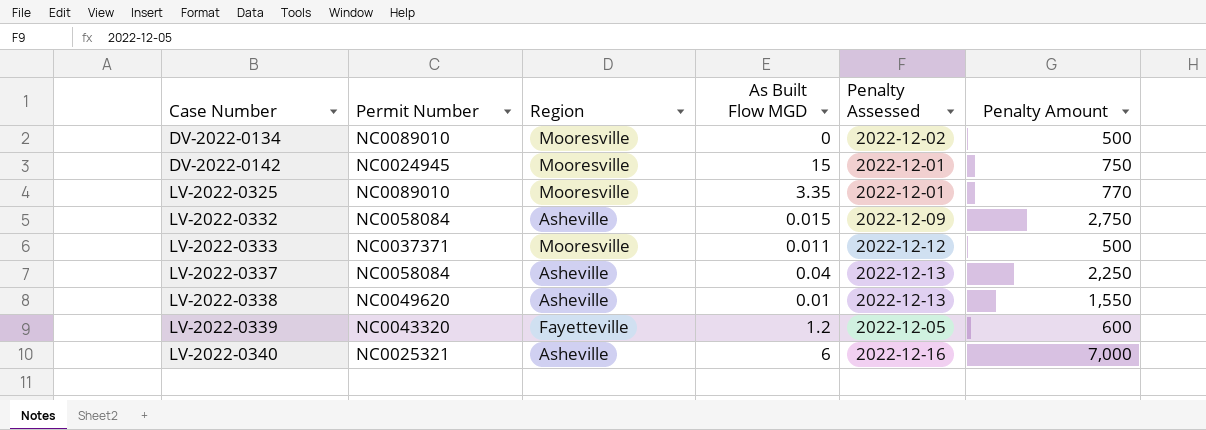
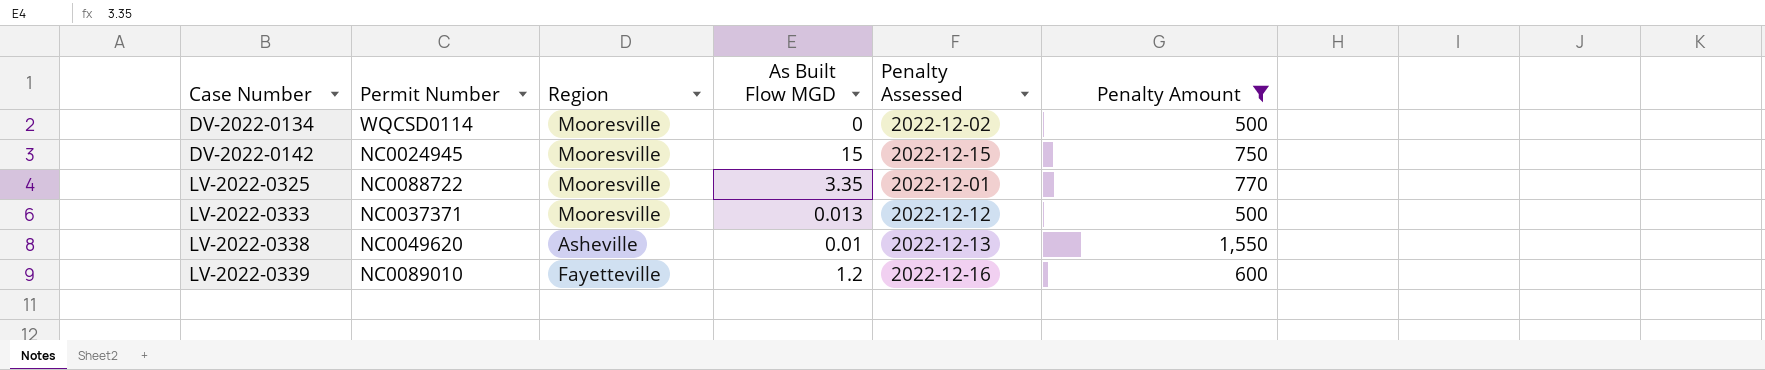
filter: none -> Penalty Amount <= 1,550
DV-2022-0134 | Permit Number: NC0089010 -> WQCSD0114
DV-2022-0142 | Penalty Assessed: 2022-12-01 -> 2022-12-15
LV-2022-0325 | Permit Number: NC0089010 -> NC0088722
LV-2022-0333 | As Built Flow MGD: 0.011 -> 0.013
LV-2022-0339 | Permit Number: NC0043320 -> NC0089010
LV-2022-0339 | Penalty Assessed: 2022-12-05 -> 2022-12-16

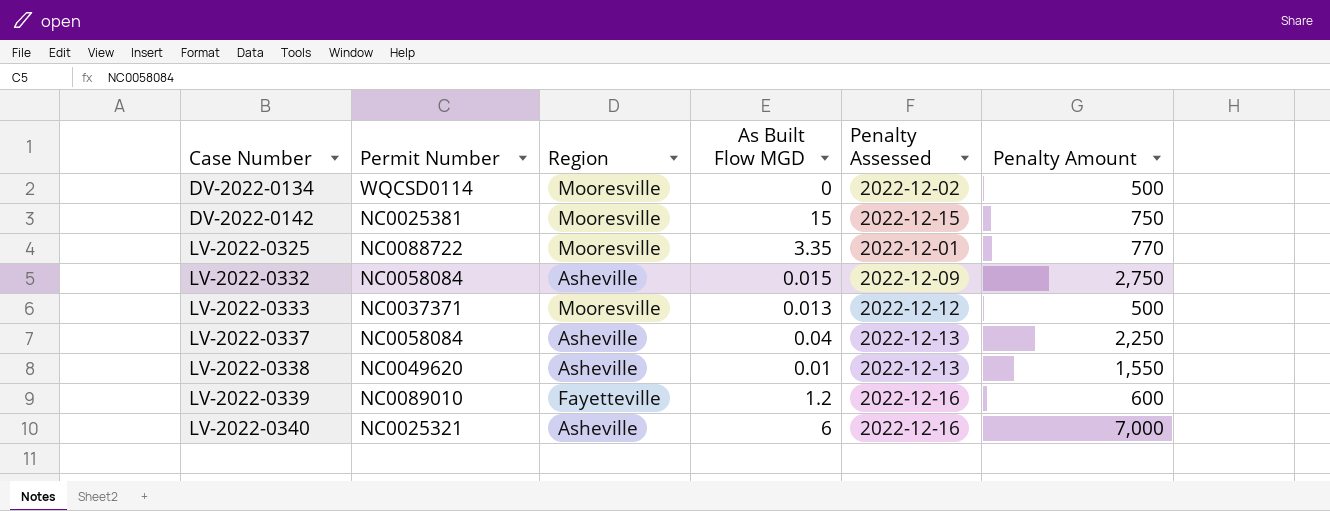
filter: Penalty Amount <= 1,550 -> none
DV-2022-0142 | Permit Number: NC0024945 -> NC0025381

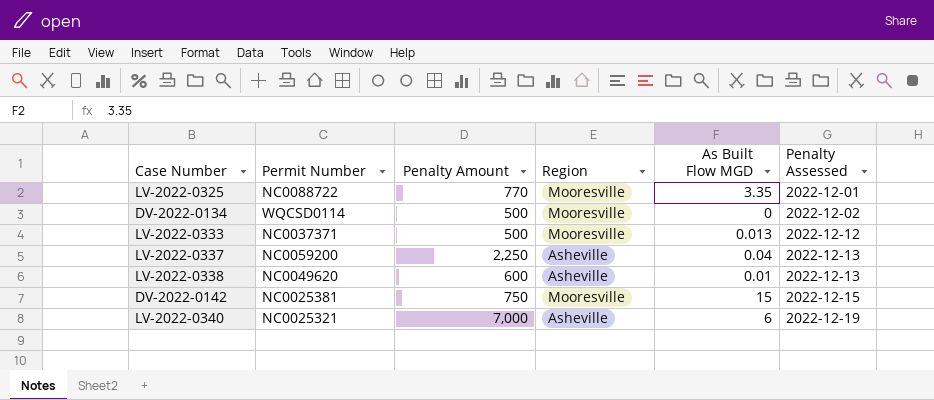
row order: Case Number ascending -> Penalty Assessed ascending
column Penalty Amount | position: 6 -> 3
row LV-2022-0332: NC0058084 | Asheville | 0.015 | 2022-12-09 | 2,750 -> none
row LV-2022-0339: NC0089010 | Fayetteville | 1.2 | 2022-12-16 | 600 -> none
LV-2022-0337 | Permit Number: NC0058084 -> NC0059200
LV-2022-0338 | Penalty Amount: 1,550 -> 600
LV-2022-0340 | Penalty Assessed: 2022-12-16 -> 2022-12-19

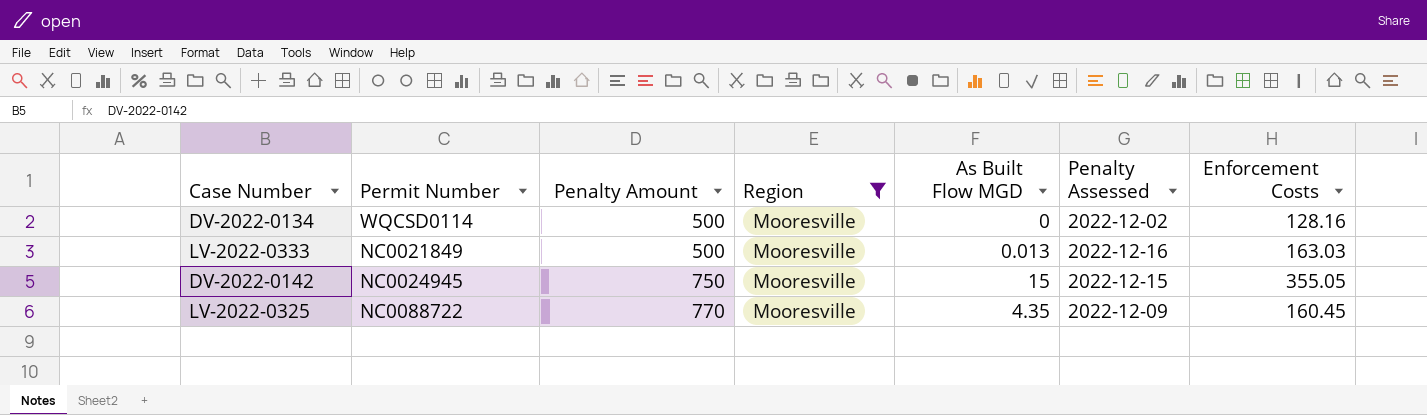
filter: none -> Region = Mooresville
row order: Penalty Assessed ascending -> Penalty Amount ascending
column Enforcement Costs | position: none -> 7
LV-2022-0333 | Permit Number: NC0037371 -> NC0021849
LV-2022-0333 | Penalty Assessed: 2022-12-12 -> 2022-12-16
DV-2022-0142 | Permit Number: NC0025381 -> NC0024945
LV-2022-0325 | As Built Flow MGD: 3.35 -> 4.35
LV-2022-0325 | Penalty Assessed: 2022-12-01 -> 2022-12-09

